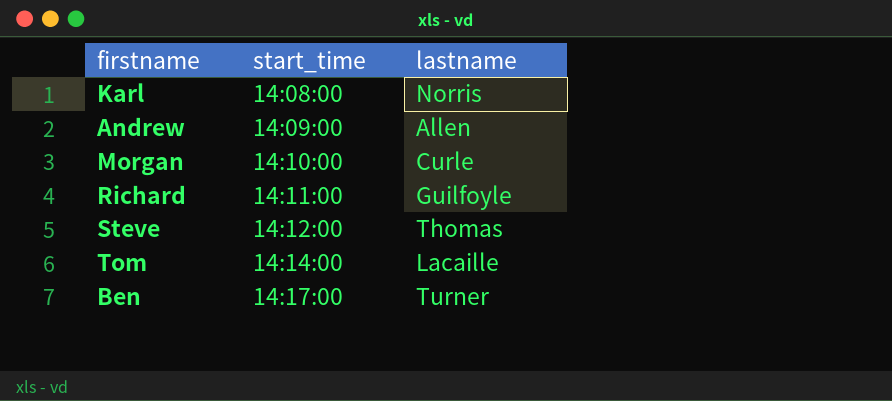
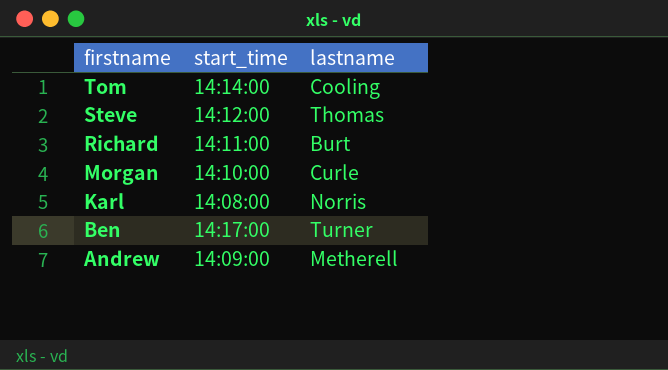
row order: start_time ascending -> firstname descending
Tom | lastname: Lacaille -> Cooling
Richard | lastname: Guilfoyle -> Burt
Andrew | lastname: Allen -> Metherell

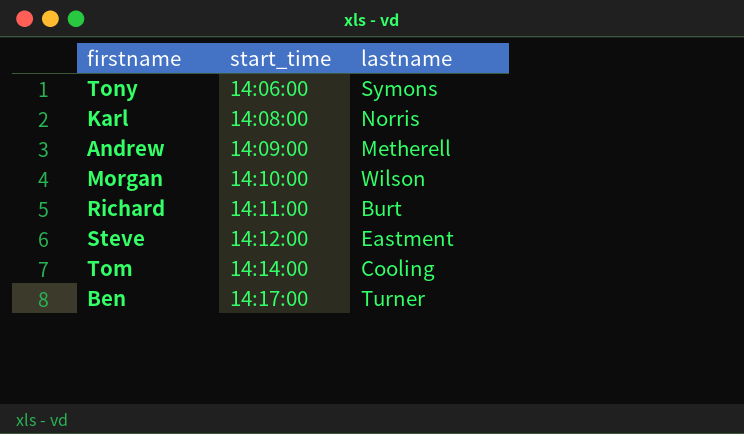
row order: firstname descending -> start_time ascending
row Tony: none -> 14:06:00 | Symons
Morgan | lastname: Curle -> Wilson
Steve | lastname: Thomas -> Eastment

